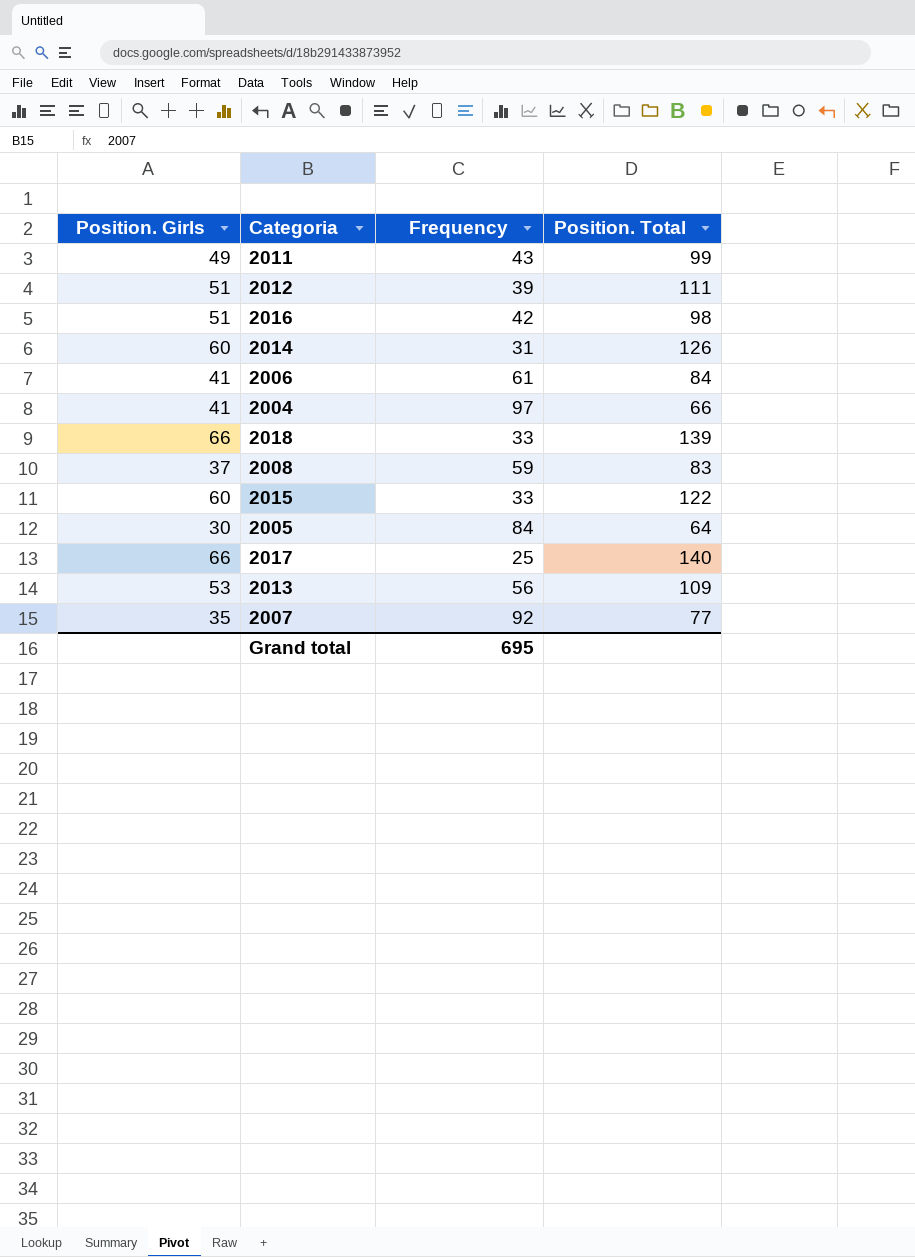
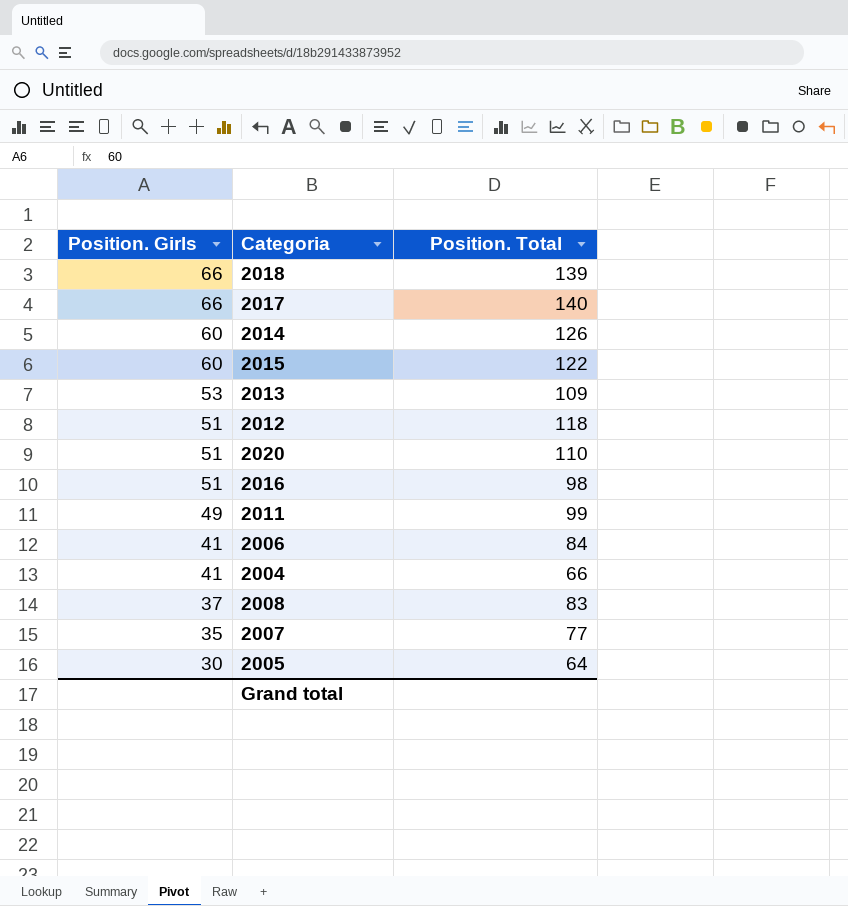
row order: none -> Position. Girls descending
column Frequency | position: 3 -> none
2012 | Position. Total: 111 -> 118
row 2020: none -> 51 | 110

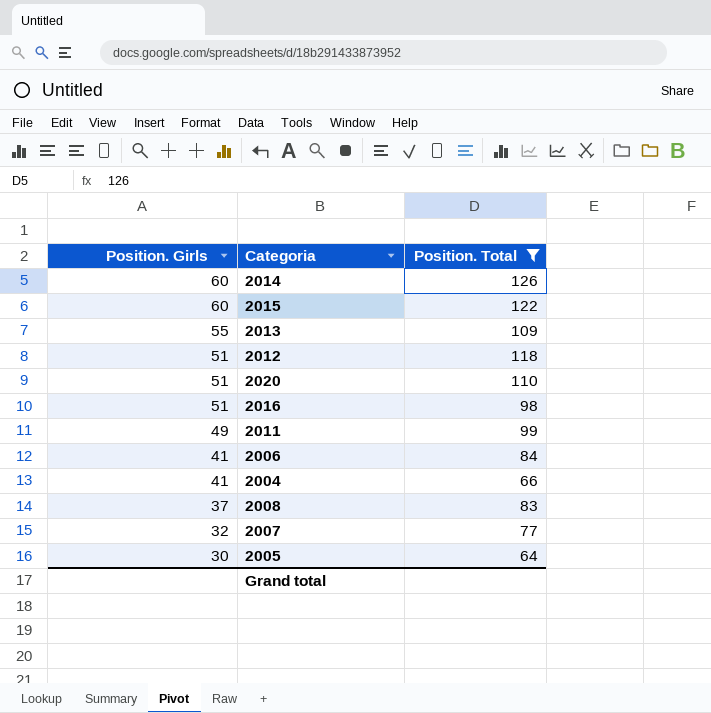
filter: none -> Position. Total <= 126
2013 | Position. Girls: 53 -> 55
2007 | Position. Girls: 35 -> 32

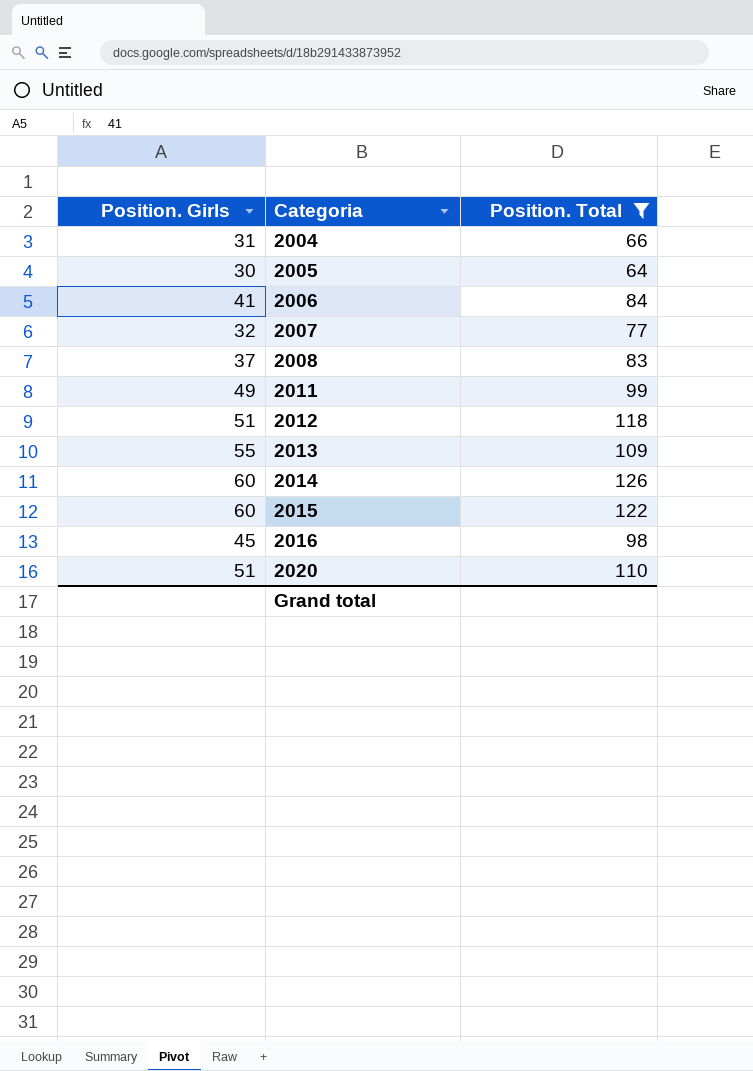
row order: Position. Girls descending -> Categoria ascending
2004 | Position. Girls: 41 -> 31
2016 | Position. Girls: 51 -> 45

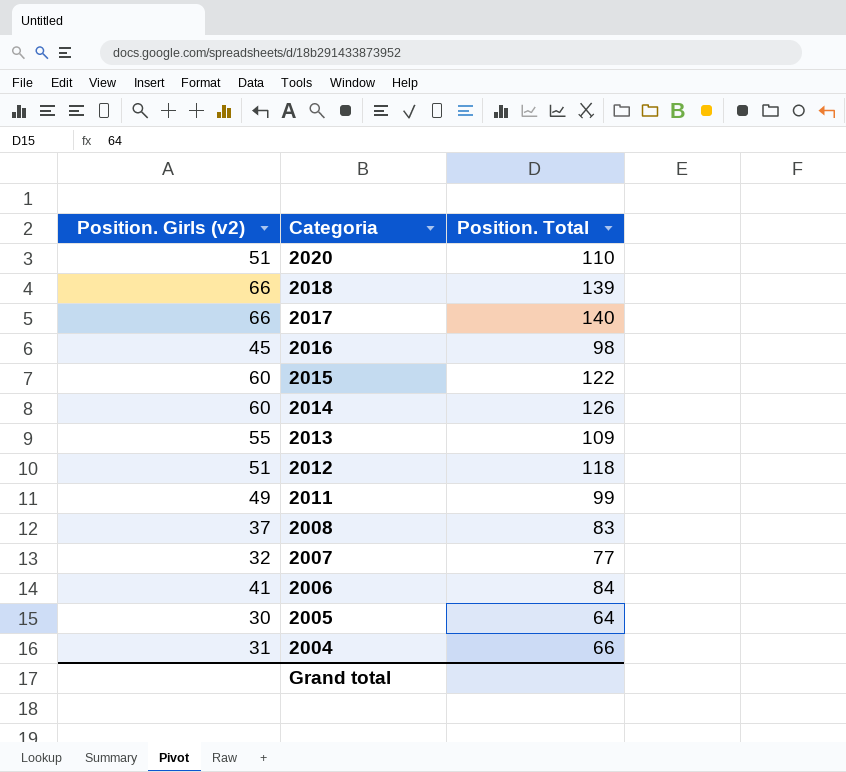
filter: Position. Total <= 126 -> none
row order: Categoria ascending -> Categoria descending
column name: Position. Girls -> Position. Girls (v2)

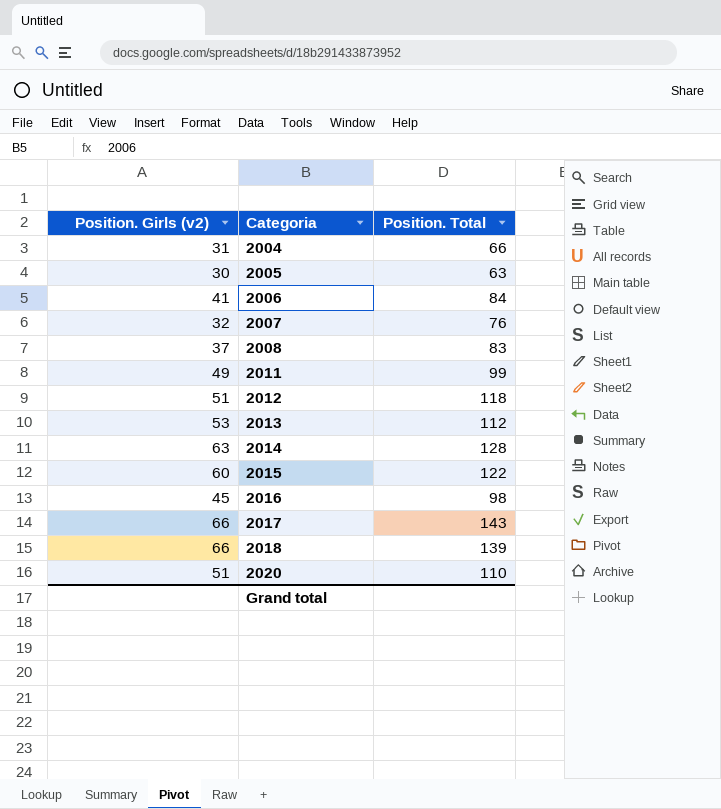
row order: Categoria descending -> Categoria ascending
2005 | Position. Total: 64 -> 63
2007 | Position. Total: 77 -> 76
2013 | Position. Girls (v2): 55 -> 53
2013 | Position. Total: 109 -> 112
2014 | Position. Girls (v2): 60 -> 63
2014 | Position. Total: 126 -> 128
2017 | Position. Total: 140 -> 143

